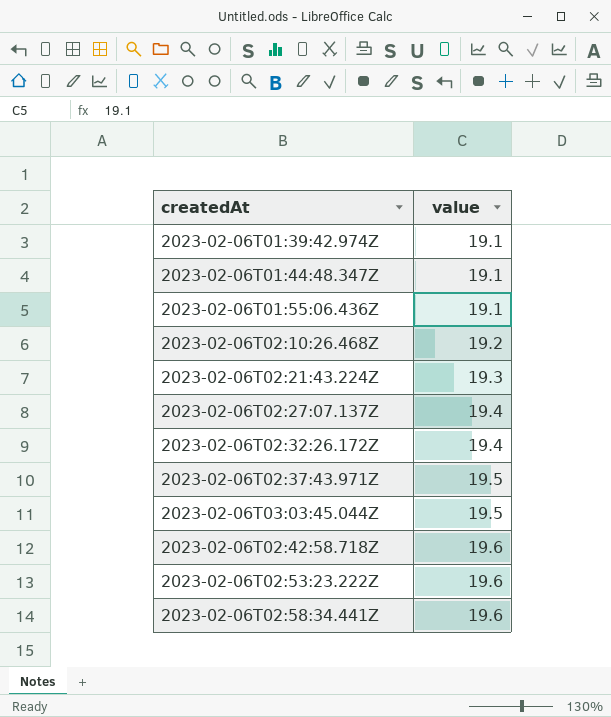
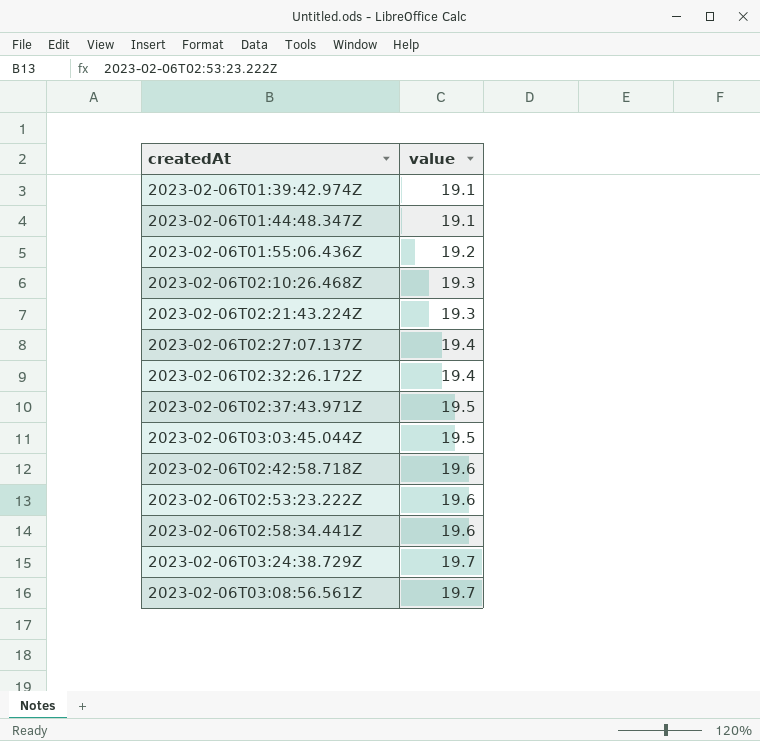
2023-02-06T01:55:06.436Z | value: 19.1 -> 19.2
2023-02-06T02:10:26.468Z | value: 19.2 -> 19.3
row 2023-02-06T03:24:38.729Z: none -> 19.7
row 2023-02-06T03:08:56.561Z: none -> 19.7

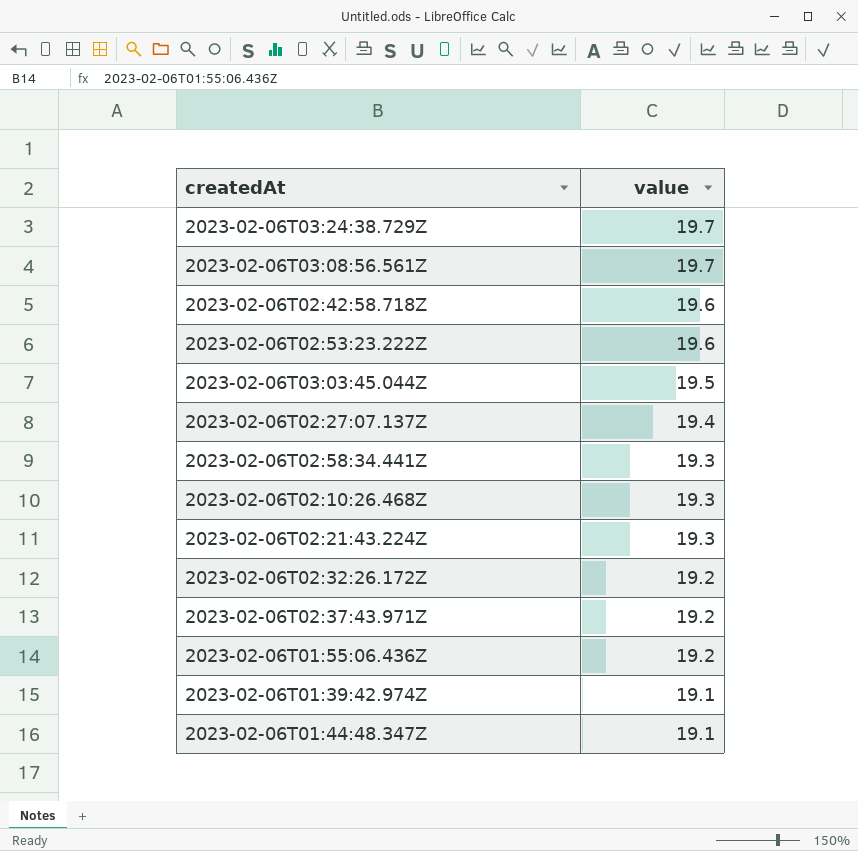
row order: value ascending -> value descending
2023-02-06T02:58:34.441Z | value: 19.6 -> 19.3
2023-02-06T02:32:26.172Z | value: 19.4 -> 19.2
2023-02-06T02:37:43.971Z | value: 19.5 -> 19.2

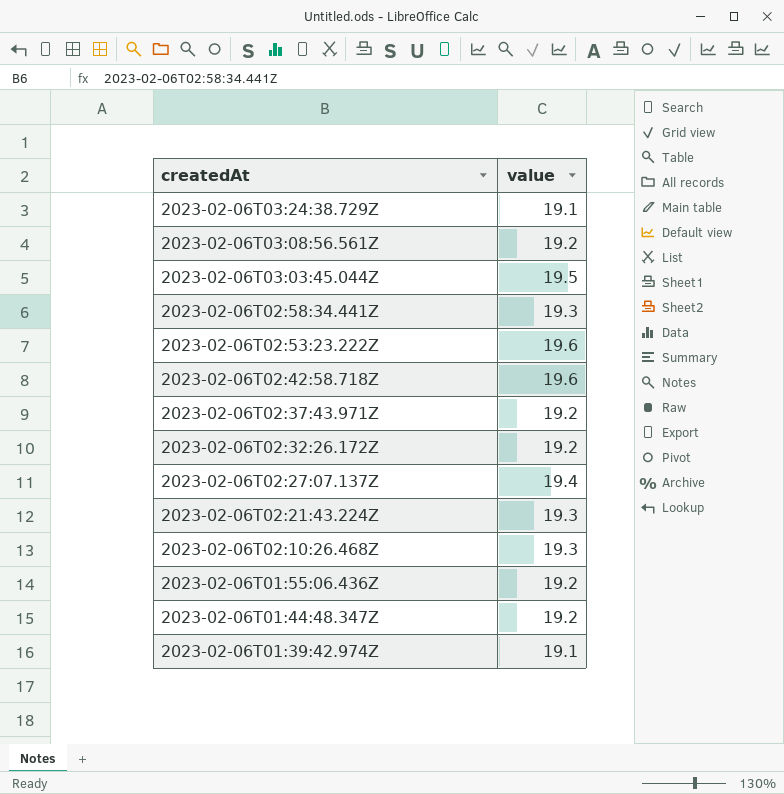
row order: value descending -> createdAt descending
2023-02-06T03:24:38.729Z | value: 19.7 -> 19.1
2023-02-06T03:08:56.561Z | value: 19.7 -> 19.2
2023-02-06T01:44:48.347Z | value: 19.1 -> 19.2

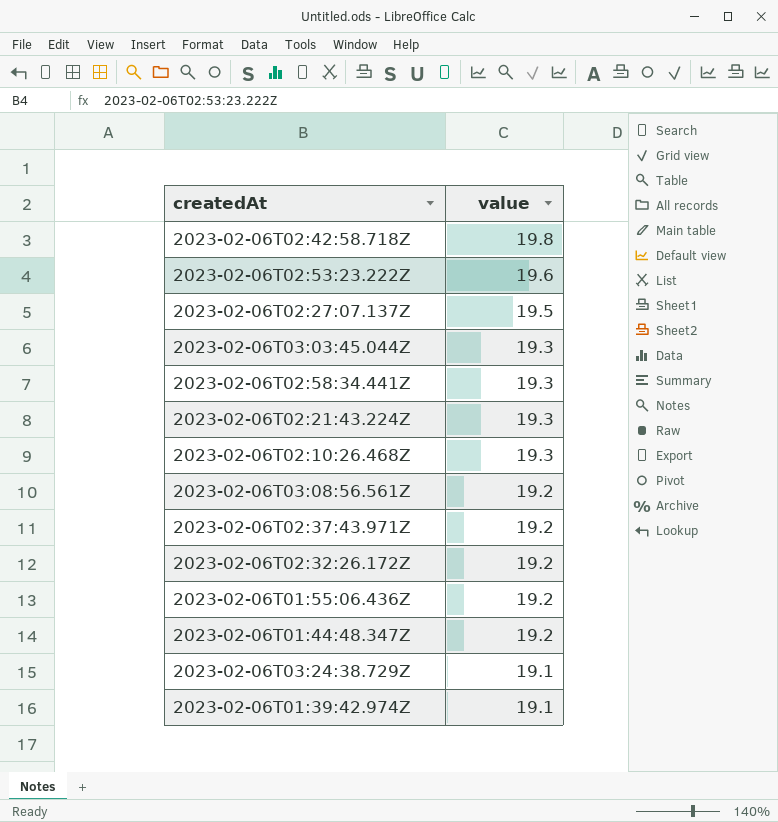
row order: createdAt descending -> value descending
2023-02-06T02:42:58.718Z | value: 19.6 -> 19.8
2023-02-06T02:27:07.137Z | value: 19.4 -> 19.5
2023-02-06T03:03:45.044Z | value: 19.5 -> 19.3

